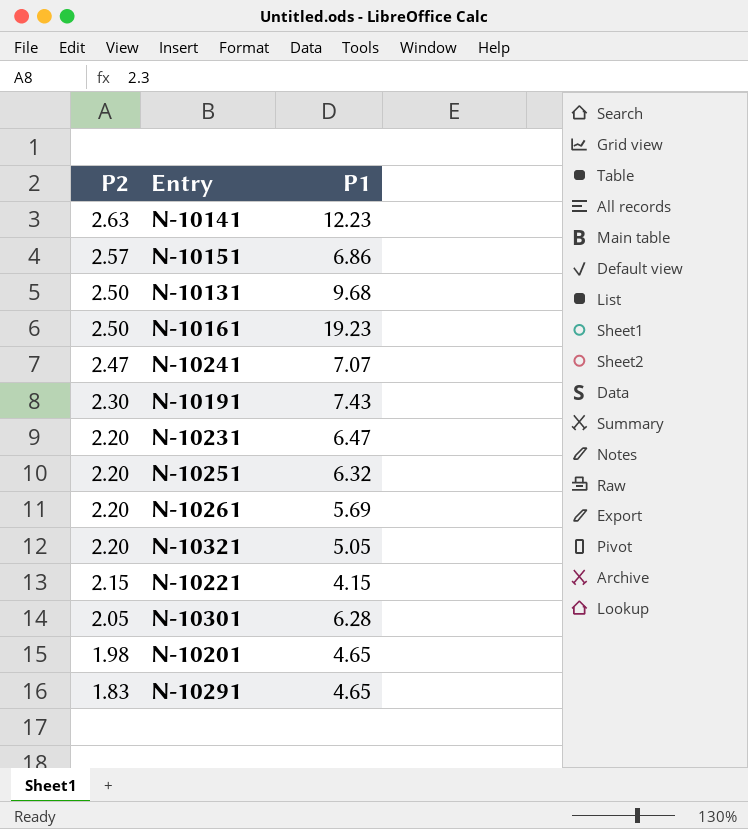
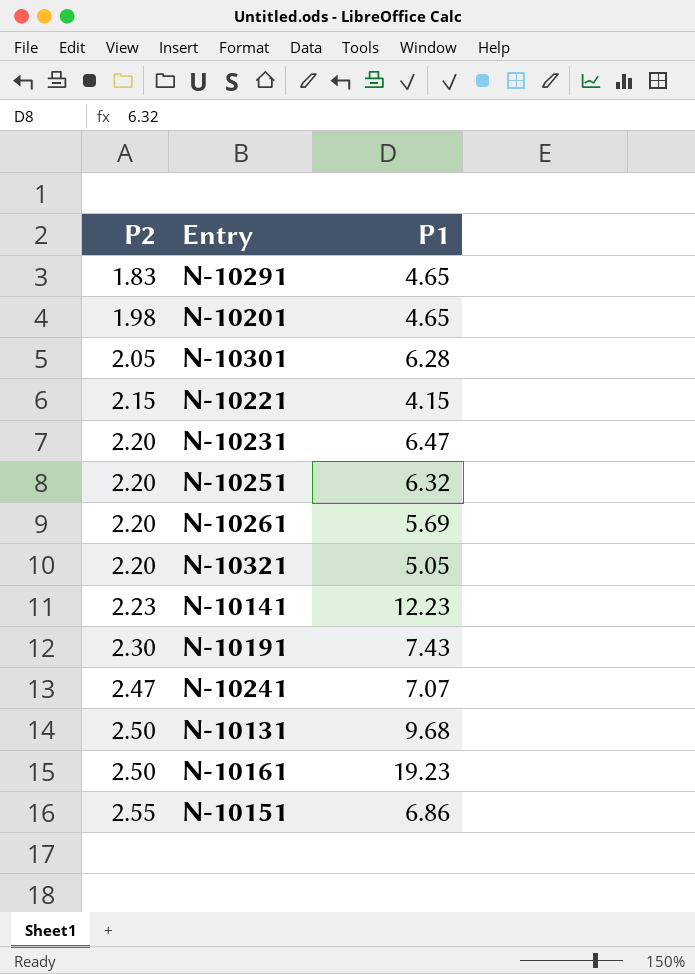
row order: P2 descending -> P2 ascending
N-10141 | P2: 2.63 -> 2.23
N-10151 | P2: 2.57 -> 2.55

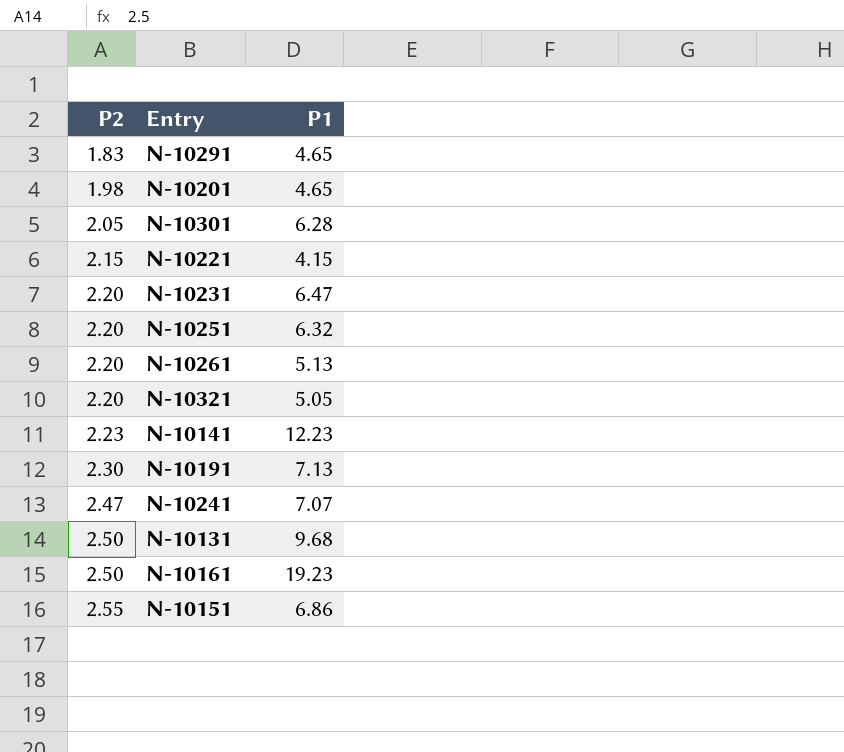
N-10261 | P1: 5.69 -> 5.13
N-10191 | P1: 7.43 -> 7.13

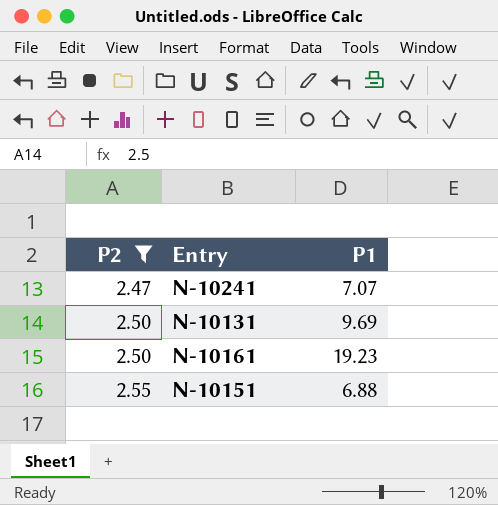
filter: none -> P2 >= 2.47
N-10131 | P1: 9.68 -> 9.69
N-10151 | P1: 6.86 -> 6.88

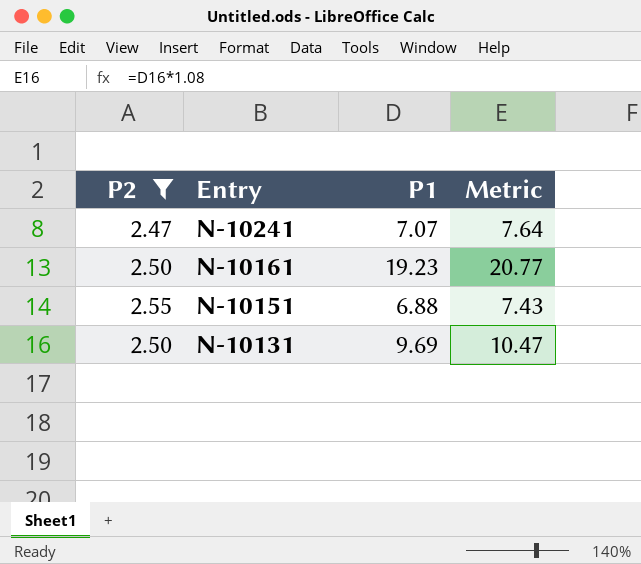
row order: P2 ascending -> Entry descending
column Metric | formula: none -> [P1] * 1.08

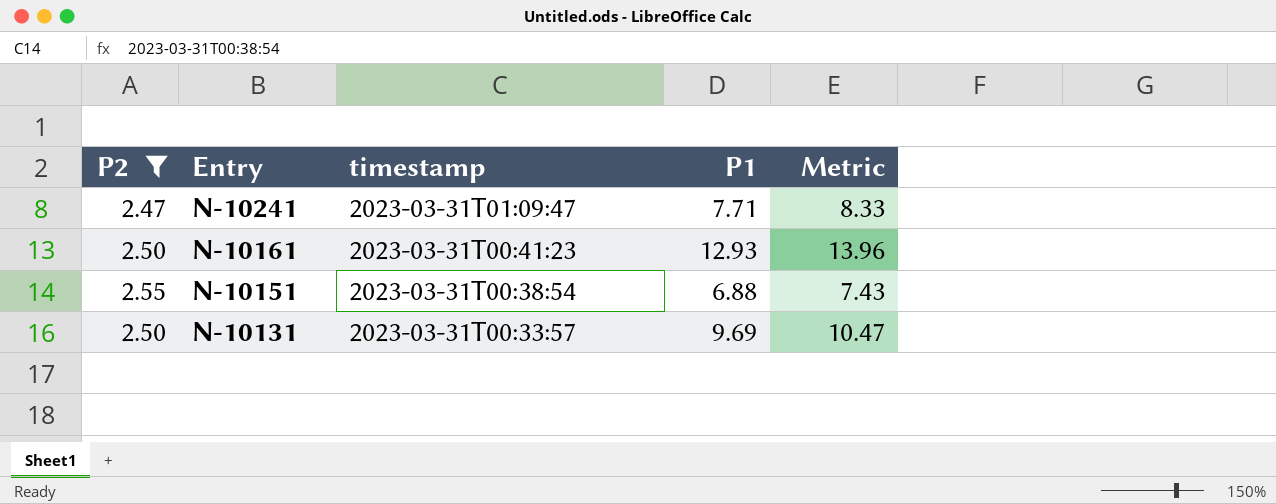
column timestamp | position: none -> 3
N-10241 | P1: 7.07 -> 7.71
N-10241 | Metric: 7.64 -> 8.33
N-10161 | P1: 19.23 -> 12.93
N-10161 | Metric: 20.77 -> 13.96

